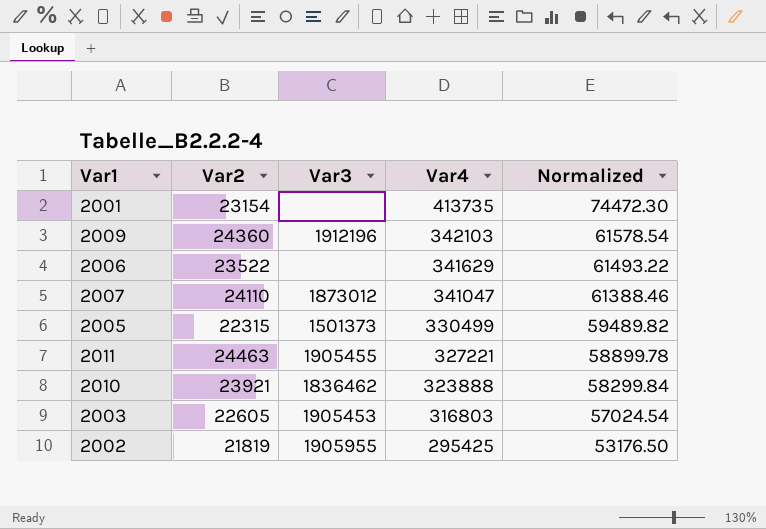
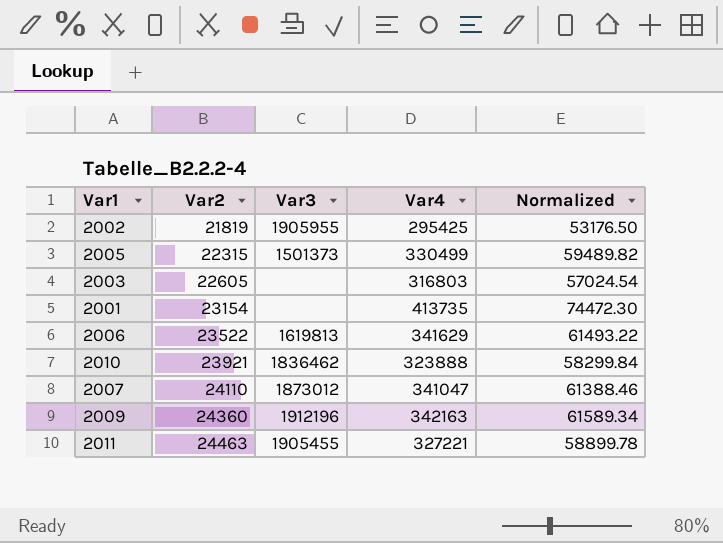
row order: Var4 descending -> Var2 ascending
2003 | Var3: 1905453 -> none
2006 | Var3: none -> 1619813
2009 | Var4: 342103 -> 342163
2009 | Normalized: 61578.54 -> 61589.34

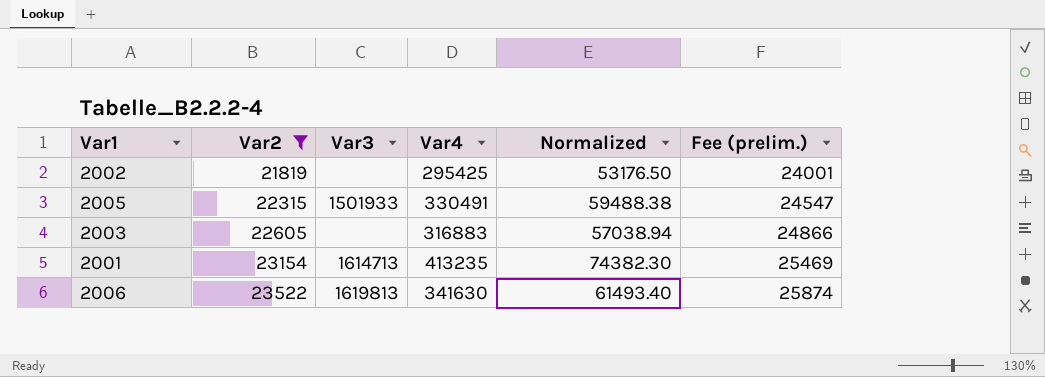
filter: none -> Var2 <= 23522
column Fee (prelim.) | formula: none -> [Var2] * 1.1
2002 | Var3: 1905955 -> none
2005 | Var3: 1501373 -> 1501933
2005 | Var4: 330499 -> 330491
2005 | Normalized: 59489.82 -> 59488.38
2003 | Var4: 316803 -> 316883
2003 | Normalized: 57024.54 -> 57038.94
2001 | Var3: none -> 1614713
2001 | Var4: 413735 -> 413235
2001 | Normalized: 74472.30 -> 74382.30
2006 | Var4: 341629 -> 341630
2006 | Normalized: 61493.22 -> 61493.40

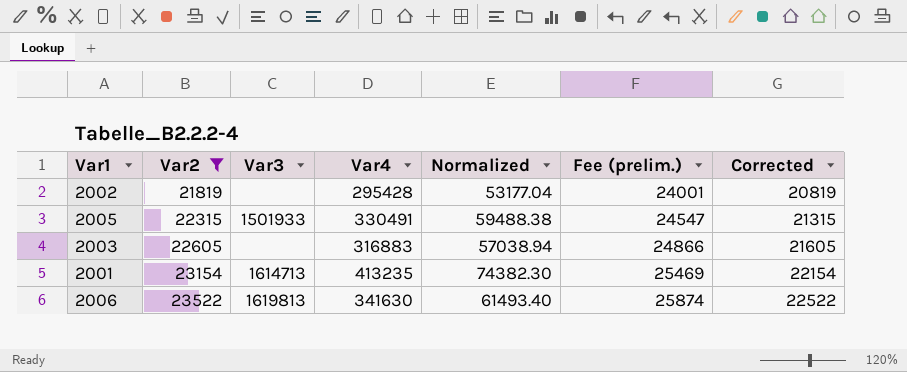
column Corrected | formula: none -> [Var2] - 1000
2002 | Var4: 295425 -> 295428
2002 | Normalized: 53176.50 -> 53177.04

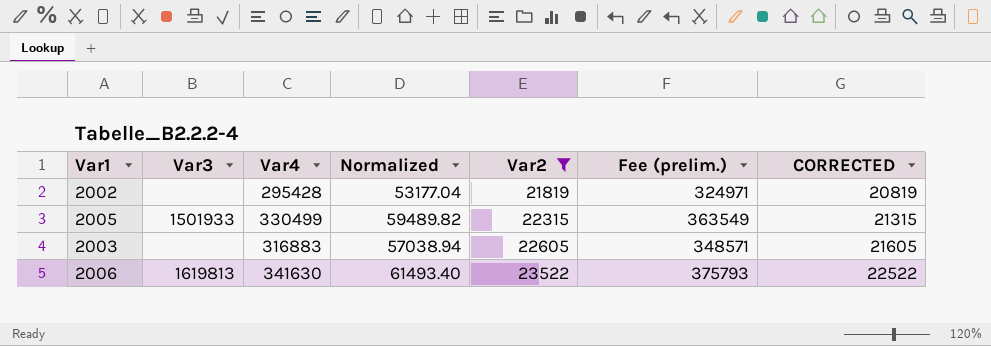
column Var2 | position: 2 -> 5
column Fee (prelim.) | formula: [Var2] * 1.1 -> [Var4] * 1.1
column name: Corrected -> CORRECTED
row 2001: 23154 | 1614713 | 413235 | 74382.30 | 25469 | 22154 -> none
2005 | Var4: 330491 -> 330499
2005 | Normalized: 59488.38 -> 59489.82

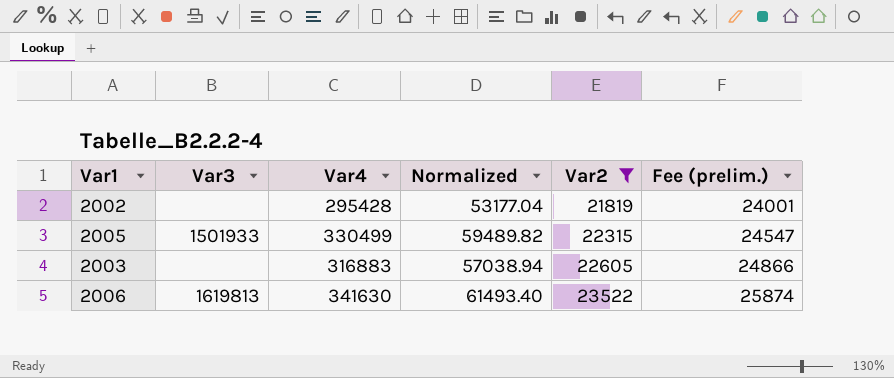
column CORRECTED | formula: [Var2] - 1000 -> none
column Fee (prelim.) | formula: [Var4] * 1.1 -> [Var2] * 1.1

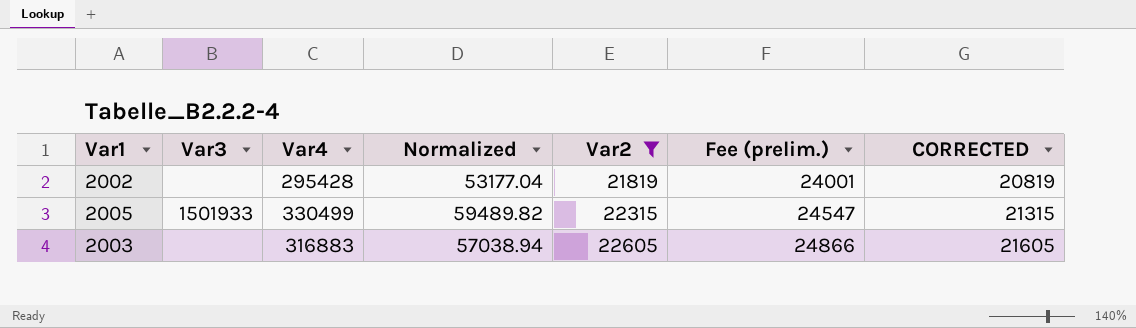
column CORRECTED | formula: none -> [Var2] - 1000
row 2006: 1619813 | 341630 | 61493.40 | 23522 | 25874 -> none

